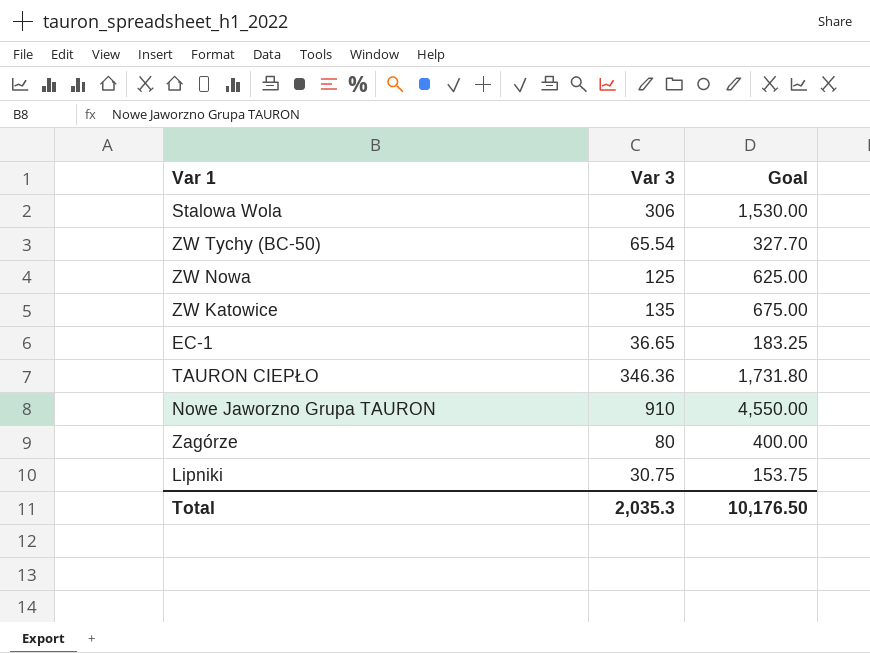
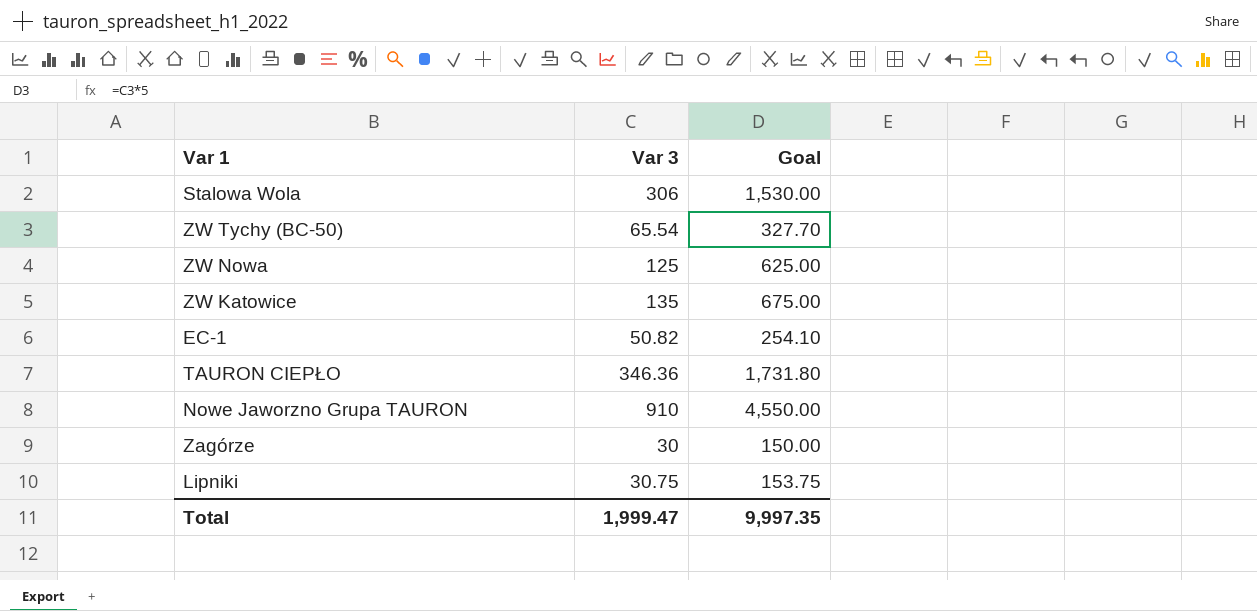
EC-1 | Var 3: 36.65 -> 50.82
EC-1 | Goal: 183.25 -> 254.10
Zagórze | Var 3: 80 -> 30
Zagórze | Goal: 400.00 -> 150.00
Total | Var 3: 2,035.3 -> 1,999.47
Total | Goal: 10,176.50 -> 9,997.35

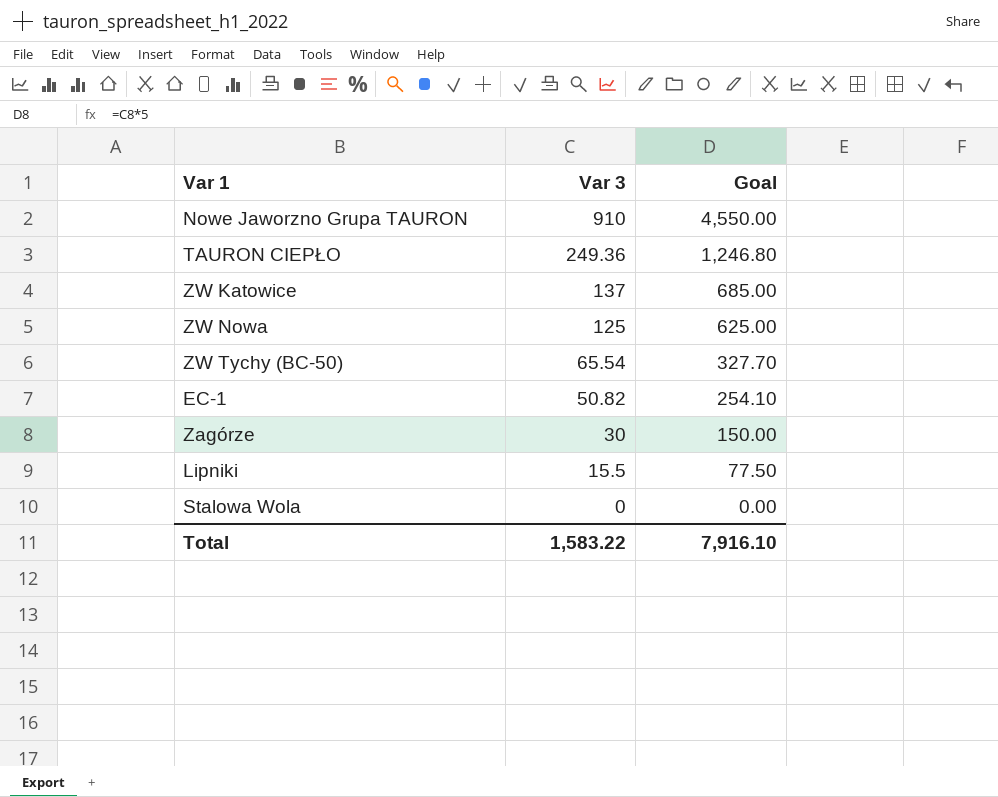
row order: none -> Var 3 descending
TAURON CIEPŁO | Var 3: 346.36 -> 249.36
TAURON CIEPŁO | Goal: 1,731.80 -> 1,246.80
ZW Katowice | Var 3: 135 -> 137
ZW Katowice | Goal: 675.00 -> 685.00
Lipniki | Var 3: 30.75 -> 15.5
Lipniki | Goal: 153.75 -> 77.50
Stalowa Wola | Var 3: 306 -> 0
Stalowa Wola | Goal: 1,530.00 -> 0.00
Total | Var 3: 1,999.47 -> 1,583.22
Total | Goal: 9,997.35 -> 7,916.10

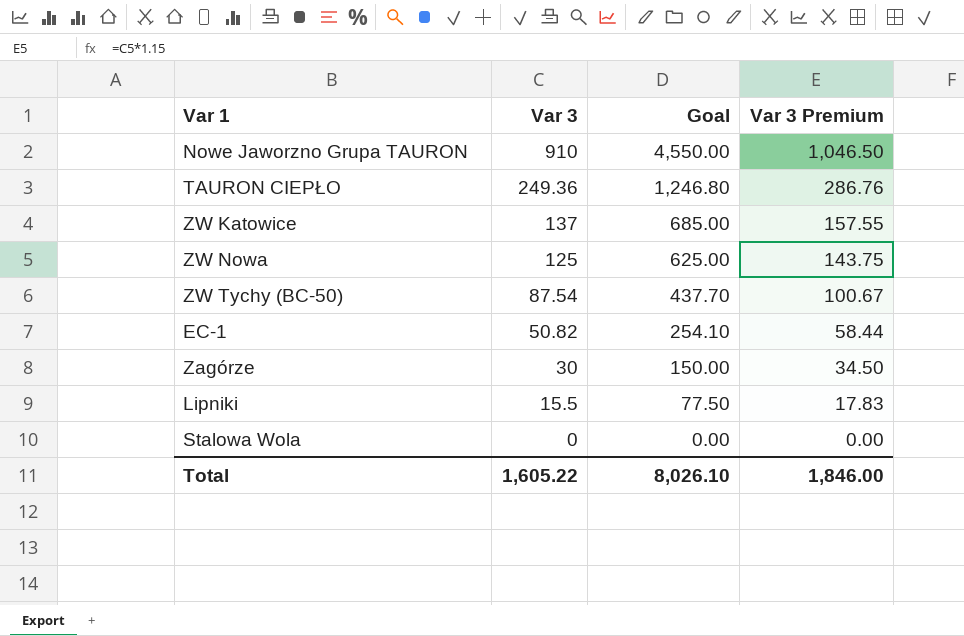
column Var 3 Premium | formula: none -> [Var 3] * 1.15
ZW Tychy (BC-50) | Var 3: 65.54 -> 87.54
ZW Tychy (BC-50) | Goal: 327.70 -> 437.70
Total | Var 3: 1,583.22 -> 1,605.22
Total | Goal: 7,916.10 -> 8,026.10

